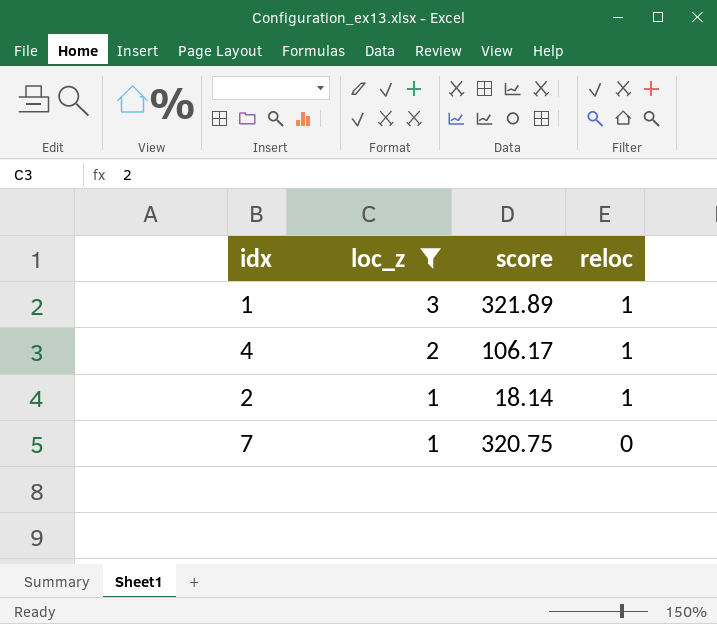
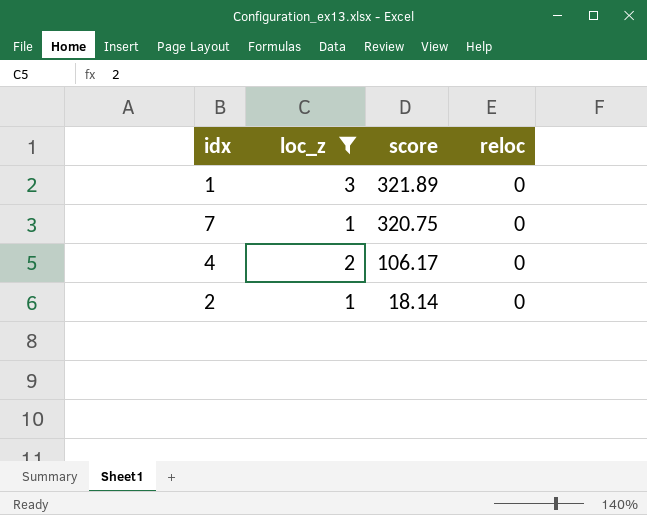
row order: loc_z descending -> score descending
1 | reloc: 1 -> 0
4 | reloc: 1 -> 0
2 | reloc: 1 -> 0

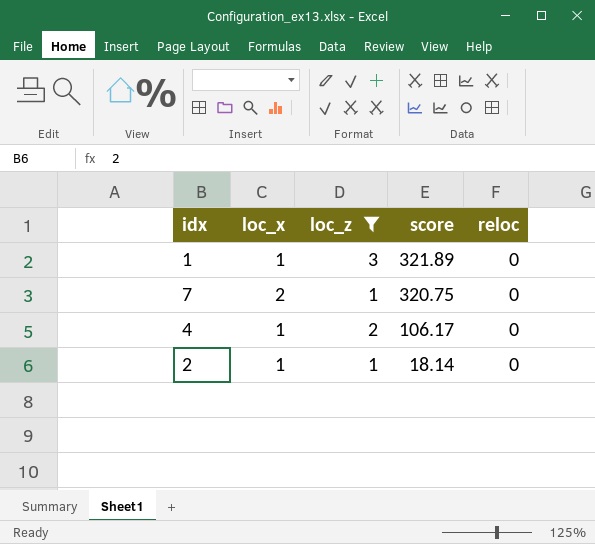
column loc_x | position: none -> 2

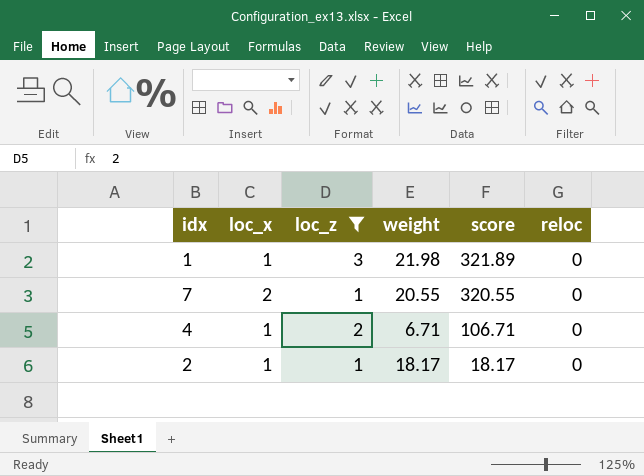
column weight | position: none -> 4
7 | score: 320.75 -> 320.55
4 | score: 106.17 -> 106.71
2 | score: 18.14 -> 18.17

